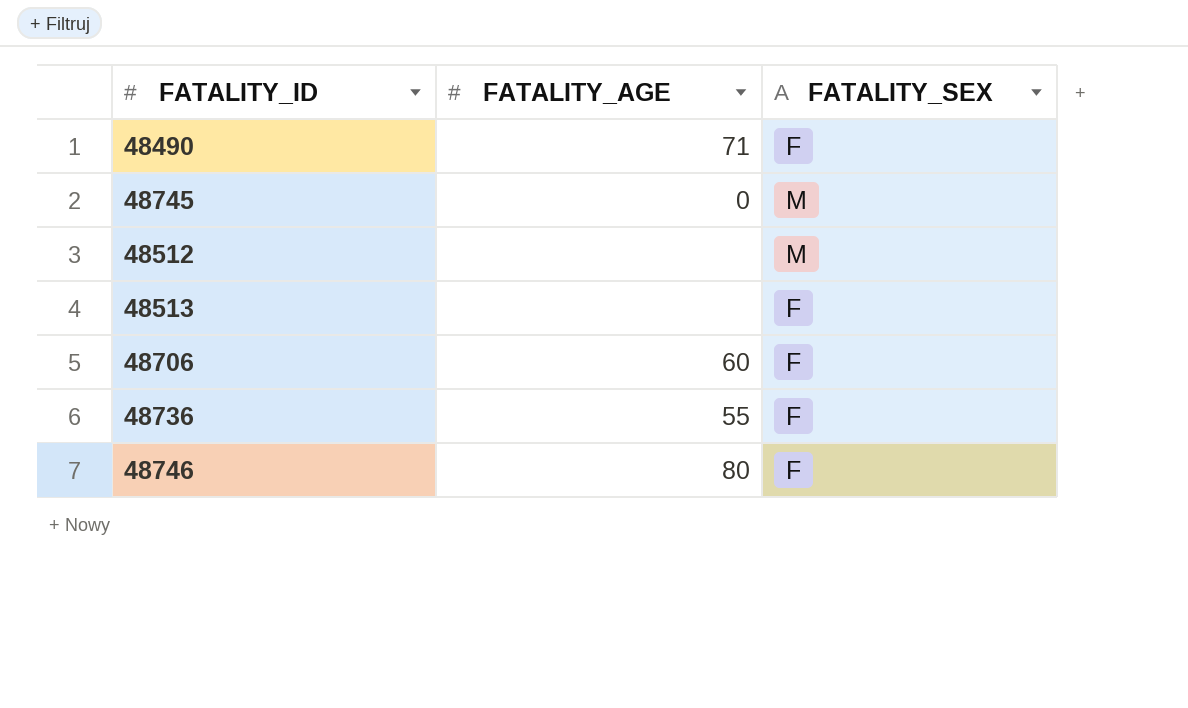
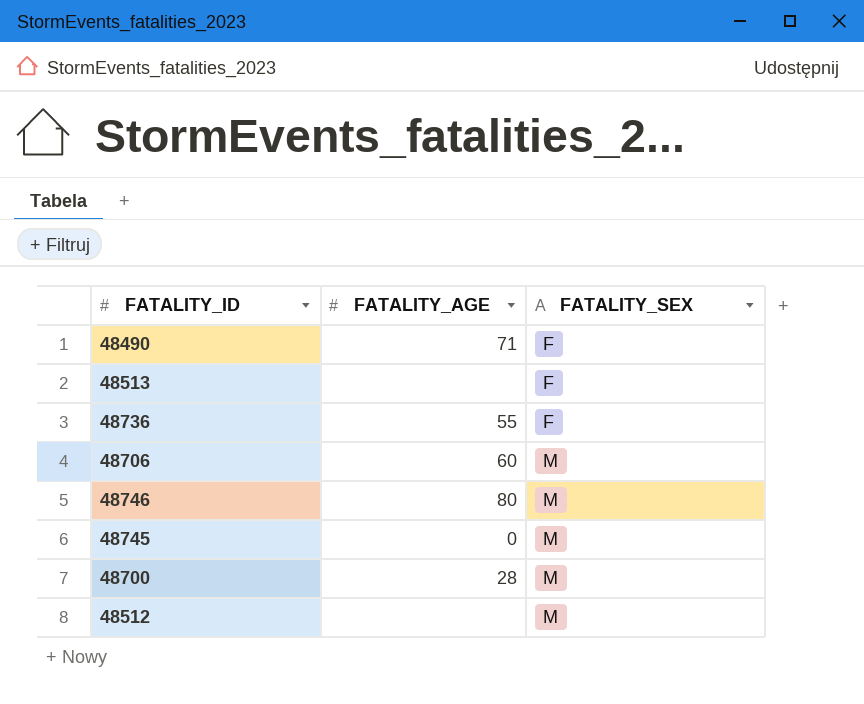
row order: none -> FATALITY_SEX ascending
48706 | FATALITY_SEX: F -> M
48746 | FATALITY_SEX: F -> M
row 48700: none -> 28 | M

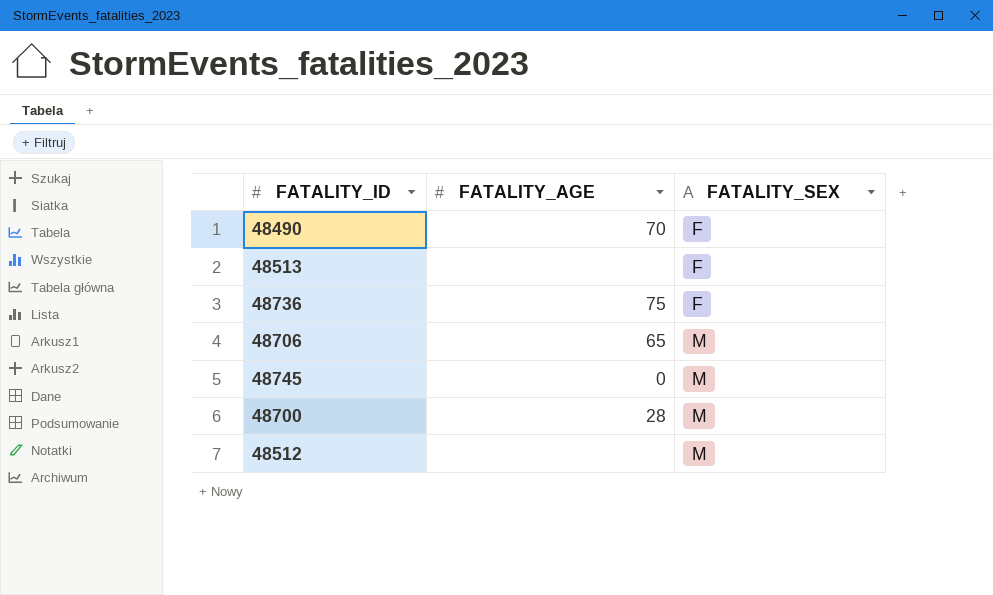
row 48746: 80 | M -> none
48490 | FATALITY_AGE: 71 -> 70
48736 | FATALITY_AGE: 55 -> 75
48706 | FATALITY_AGE: 60 -> 65

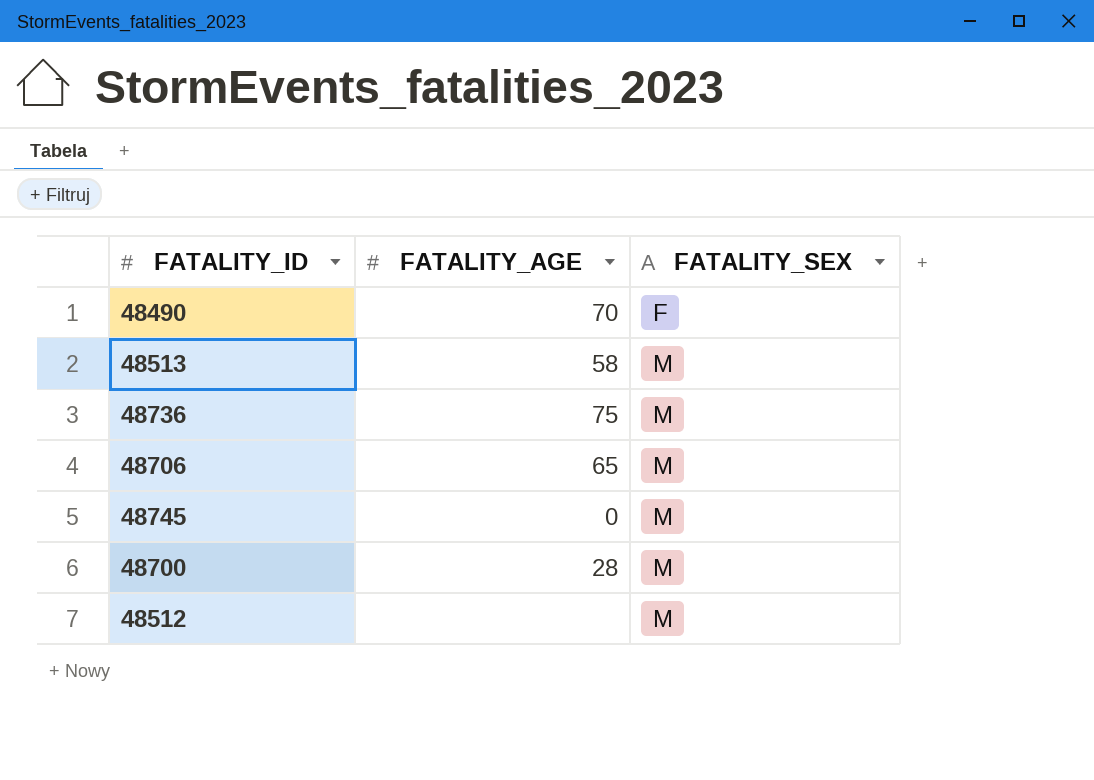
48513 | FATALITY_AGE: none -> 58
48513 | FATALITY_SEX: F -> M
48736 | FATALITY_SEX: F -> M

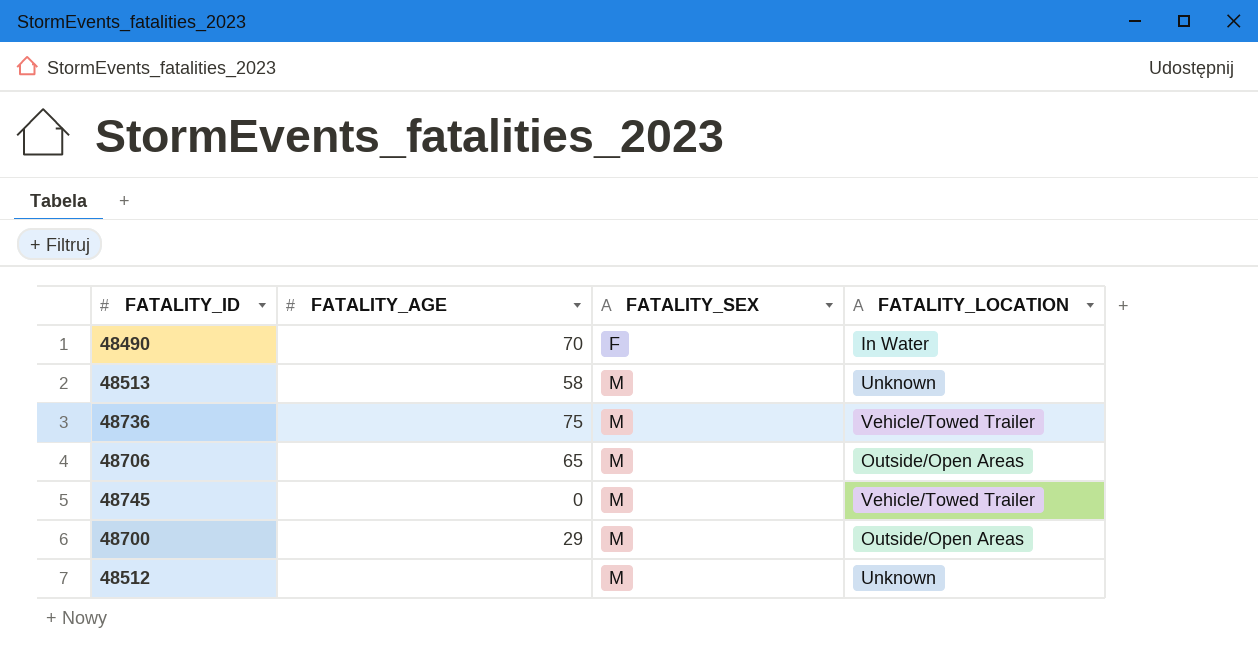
column FATALITY_LOCATION | position: none -> 4
48700 | FATALITY_AGE: 28 -> 29

